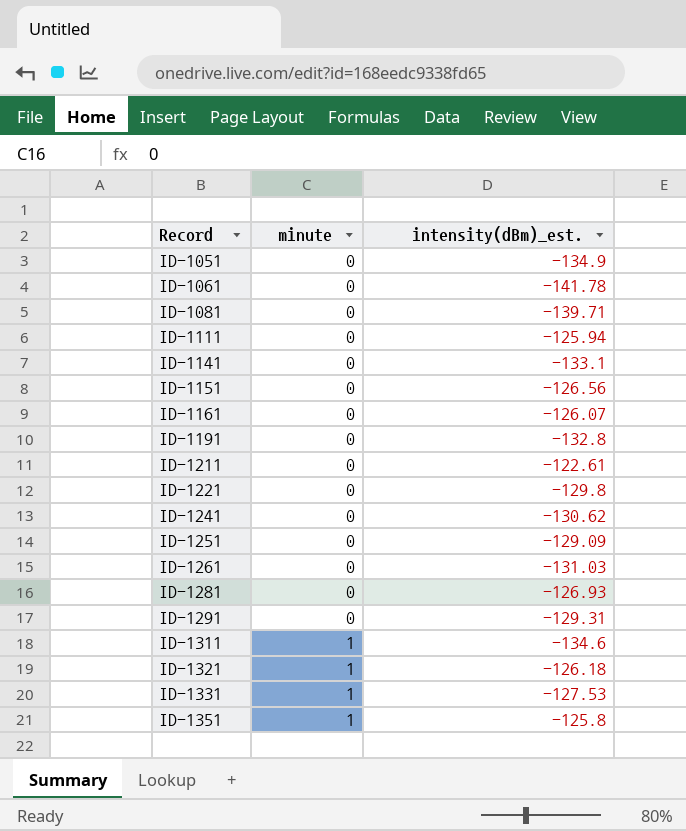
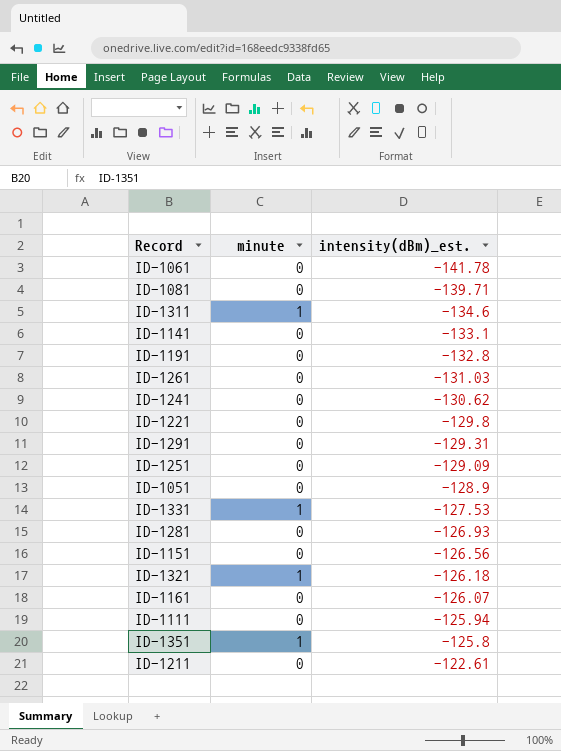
row order: Record ascending -> intensity(dBm)_est. ascending
ID-1051 | intensity(dBm)_est.: -134.9 -> -128.9

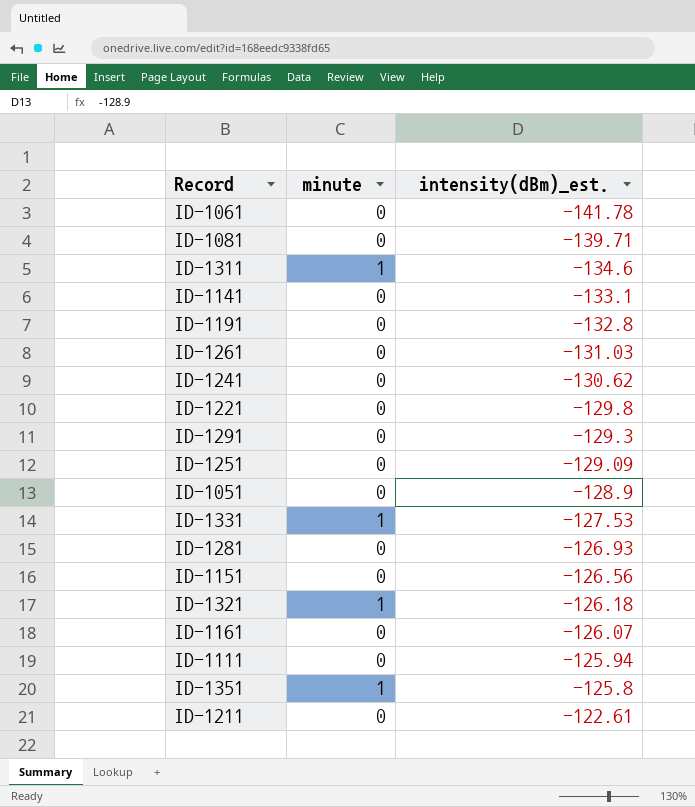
ID-1291 | intensity(dBm)_est.: -129.31 -> -129.3

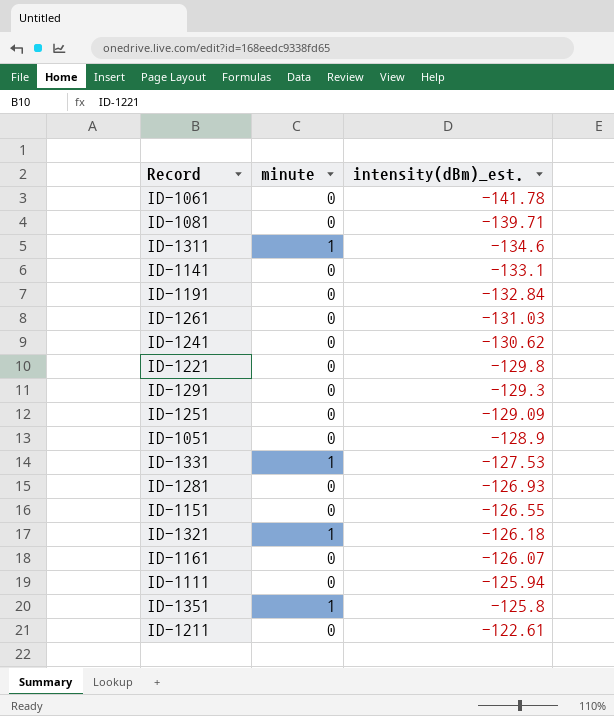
ID-1191 | intensity(dBm)_est.: -132.8 -> -132.84
ID-1151 | intensity(dBm)_est.: -126.56 -> -126.55

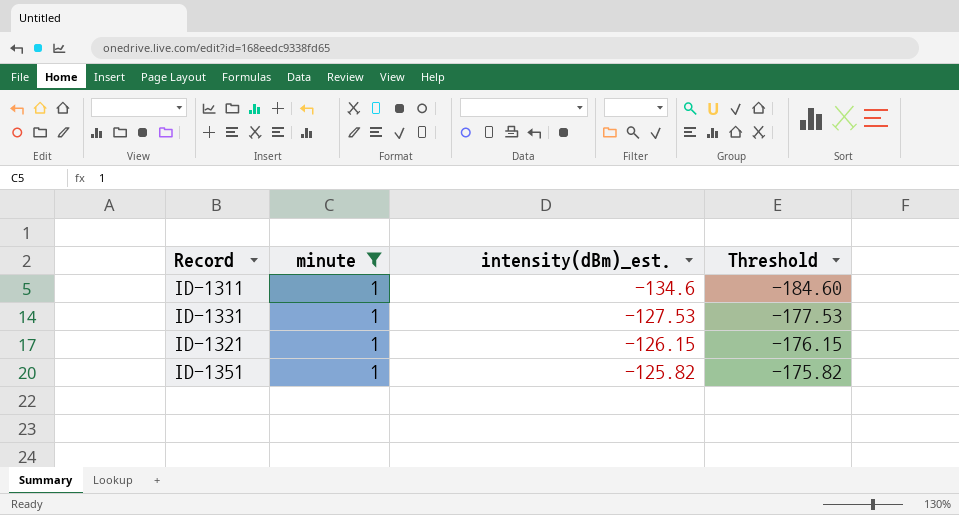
filter: none -> minute = 1
column Threshold | formula: none -> [intensity(dBm)_est.] - 50
ID-1321 | intensity(dBm)_est.: -126.18 -> -126.15
ID-1351 | intensity(dBm)_est.: -125.8 -> -125.82

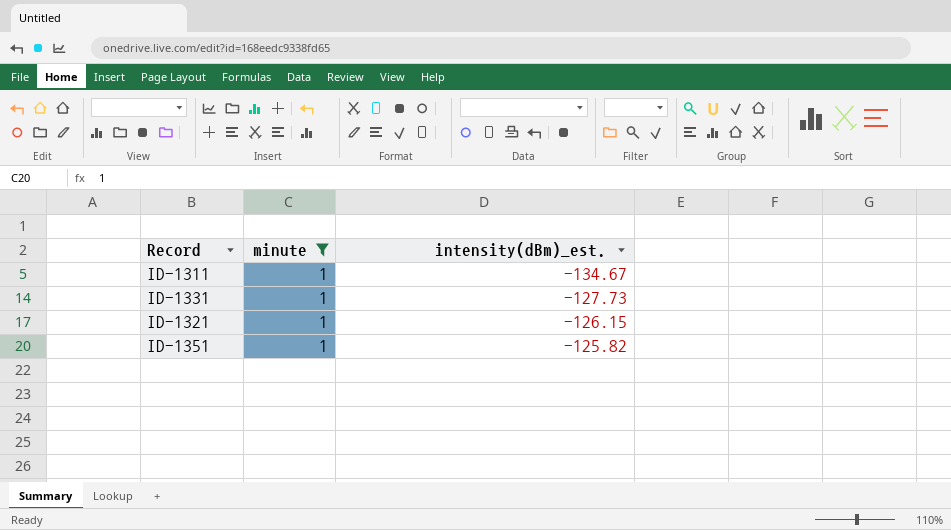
column Threshold | formula: [intensity(dBm)_est.] - 50 -> none
ID-1311 | intensity(dBm)_est.: -134.6 -> -134.67
ID-1331 | intensity(dBm)_est.: -127.53 -> -127.73

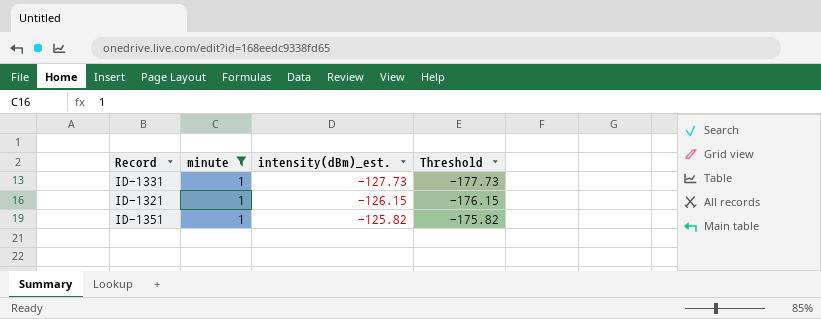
column Threshold | formula: none -> [intensity(dBm)_est.] - 50
row ID-1311: 1 | -134.67 -> none

